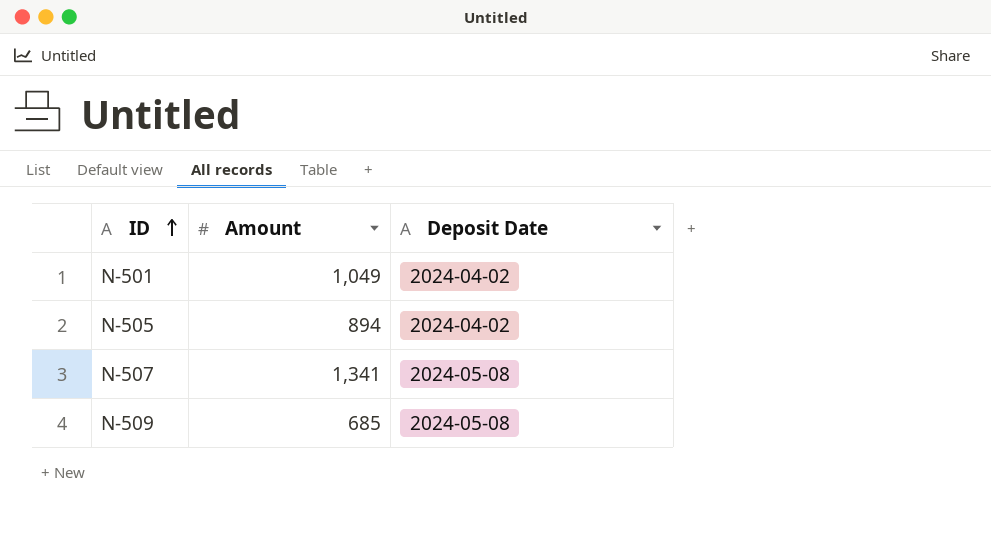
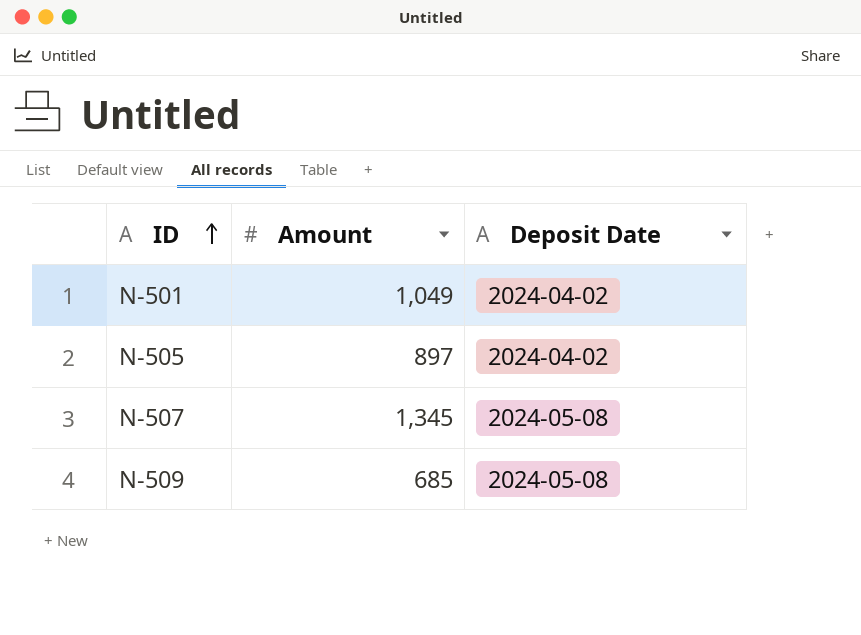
N-505 | Amount: 894 -> 897
N-507 | Amount: 1,341 -> 1,345

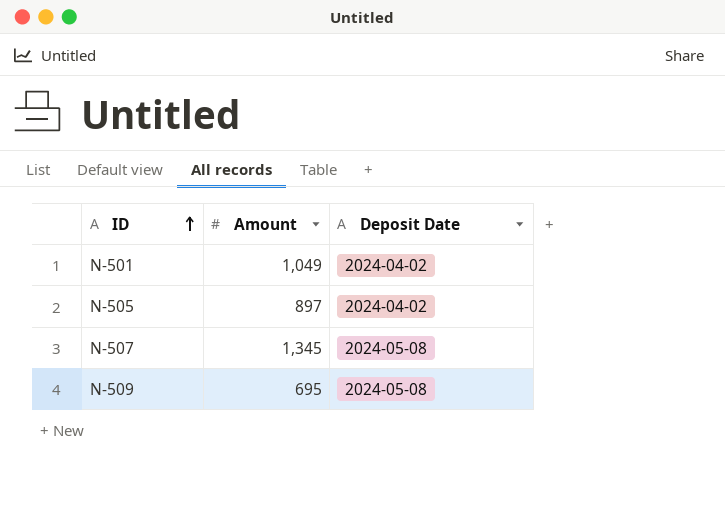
N-509 | Amount: 685 -> 695

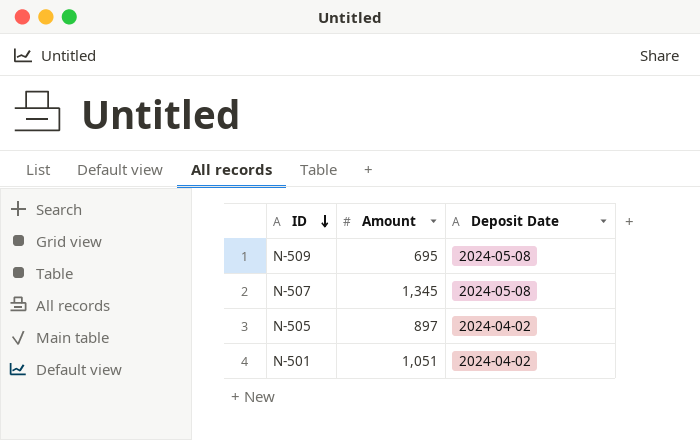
row order: ID ascending -> ID descending
N-501 | Amount: 1,049 -> 1,051

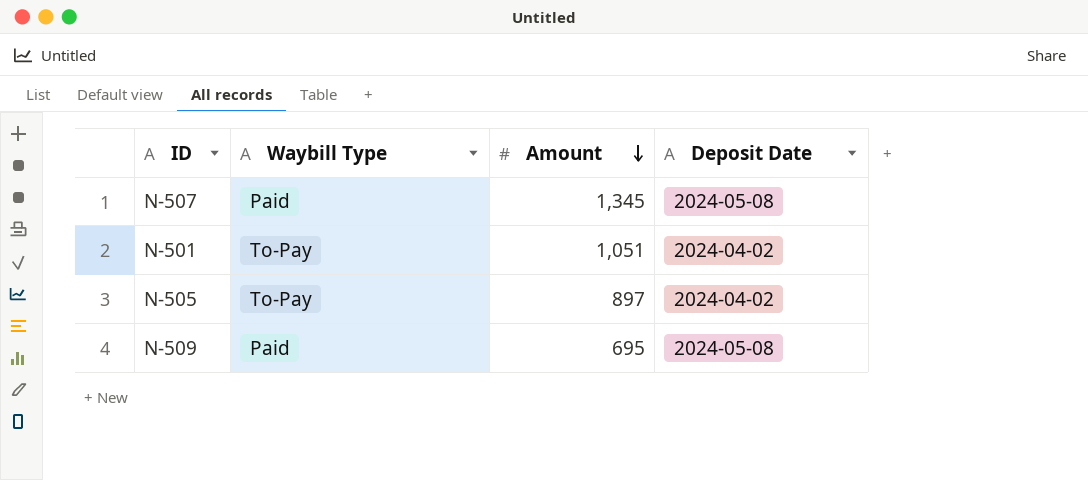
row order: ID descending -> Amount descending
column Waybill Type | position: none -> 2

